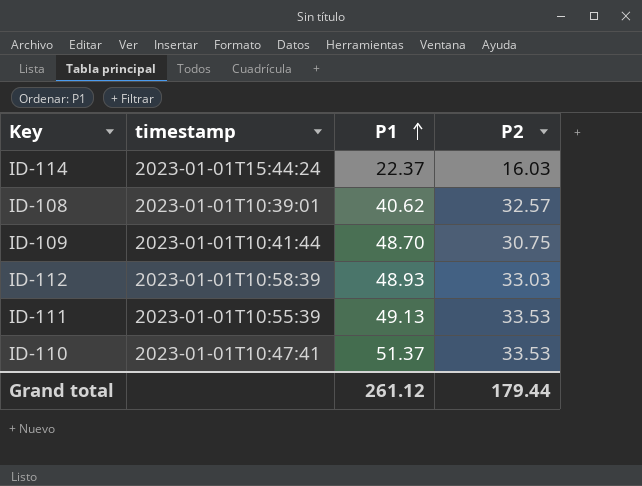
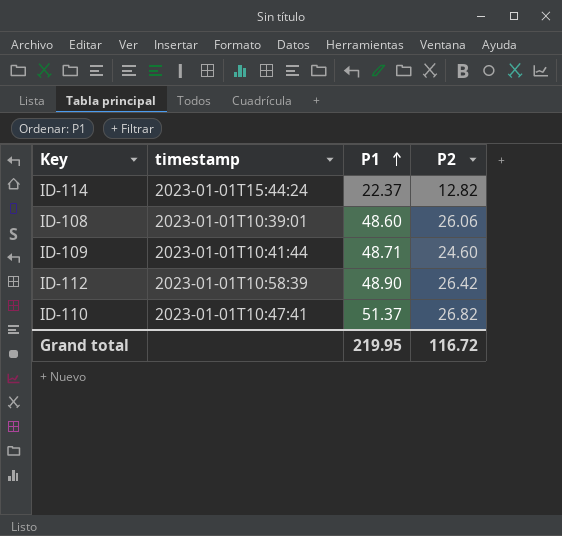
row ID-111: 2023-01-01T10:55:39 | 49.13 | 33.53 -> none
ID-114 | P2: 16.03 -> 12.82
ID-108 | P1: 40.62 -> 48.60
ID-108 | P2: 32.57 -> 26.06
ID-109 | P1: 48.70 -> 48.71
ID-109 | P2: 30.75 -> 24.60
ID-112 | P1: 48.93 -> 48.90
ID-112 | P2: 33.03 -> 26.42
ID-110 | P2: 33.53 -> 26.82
Grand total | P1: 261.12 -> 219.95
Grand total | P2: 179.44 -> 116.72

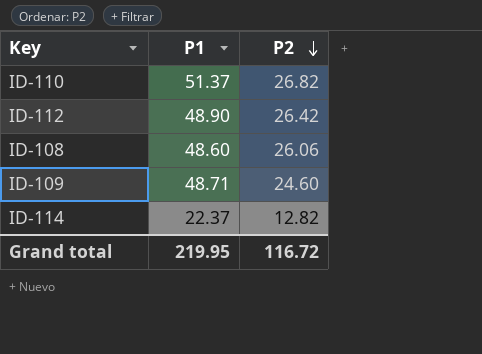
row order: P1 ascending -> P2 descending
column timestamp | position: 2 -> none

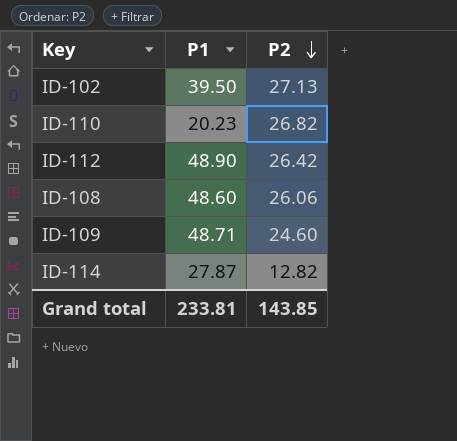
row ID-102: none -> 39.50 | 27.13
ID-110 | P1: 51.37 -> 20.23
ID-114 | P1: 22.37 -> 27.87
Grand total | P1: 219.95 -> 233.81
Grand total | P2: 116.72 -> 143.85

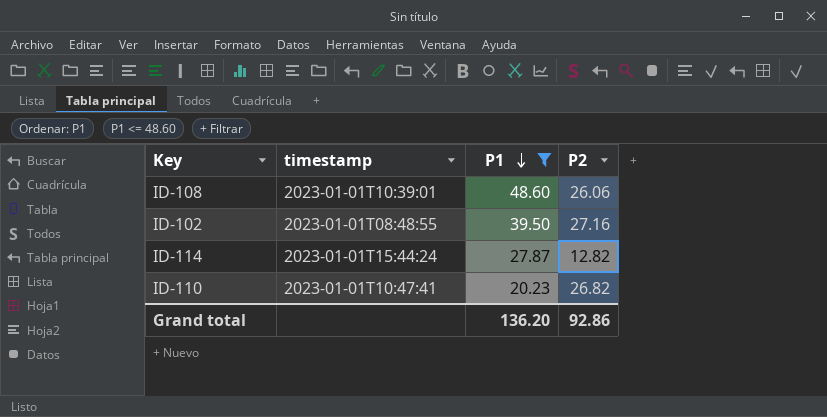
filter: none -> P1 <= 48.60
row order: P2 descending -> P1 descending
column timestamp | position: none -> 2
ID-102 | P2: 27.13 -> 27.16
Grand total | P1: 233.81 -> 136.20
Grand total | P2: 143.85 -> 92.86

